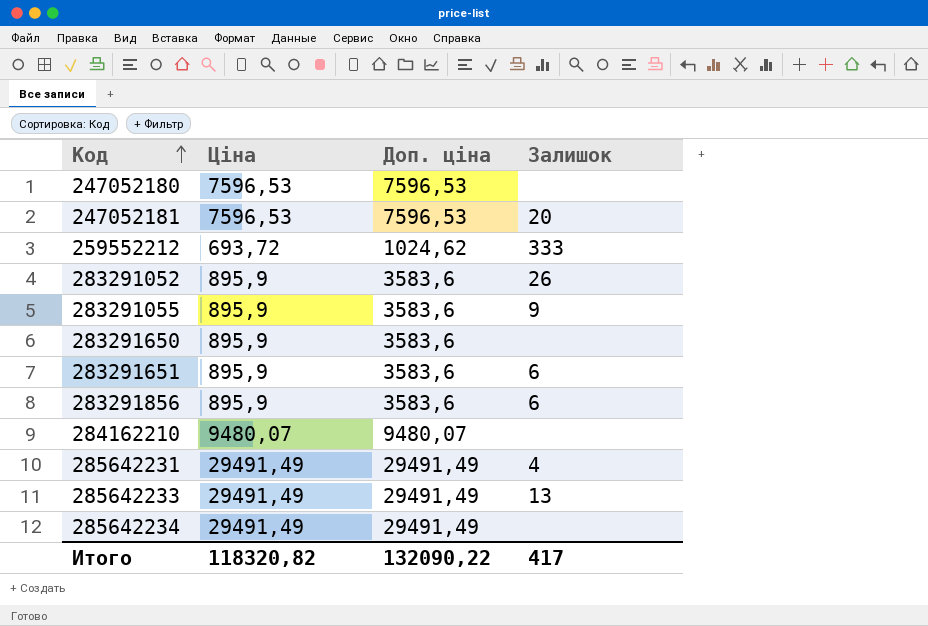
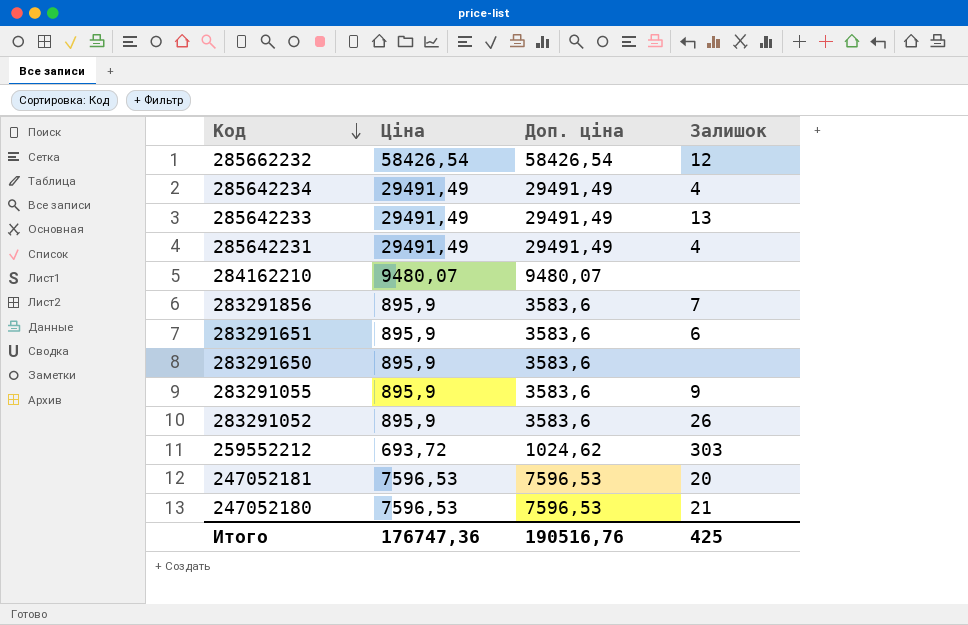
row order: Код ascending -> Код descending
row 285662232: none -> 58426,54 | 58426,54 | 12
285642234 | Залишок: none -> 4
283291856 | Залишок: 6 -> 7
259552212 | Залишок: 333 -> 303
247052180 | Залишок: none -> 21
Итого | Ціна: 118320,82 -> 176747,36
Итого | Доп. ціна: 132090,22 -> 190516,76
Итого | Залишок: 417 -> 425

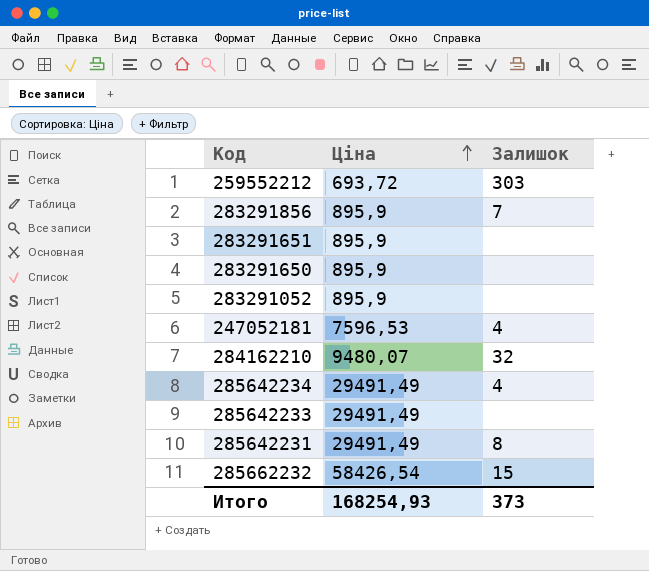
row order: Код descending -> Ціна ascending
column Доп. ціна | position: 3 -> none
row 283291055: 895,9 | 3583,6 | 9 -> none
row 247052180: 7596,53 | 7596,53 | 21 -> none
283291651 | Залишок: 6 -> none
283291052 | Залишок: 26 -> none
247052181 | Залишок: 20 -> 4
284162210 | Залишок: none -> 32
285642233 | Залишок: 13 -> none
285642231 | Залишок: 4 -> 8
285662232 | Залишок: 12 -> 15
Итого | Ціна: 176747,36 -> 168254,93
Итого | Залишок: 425 -> 373

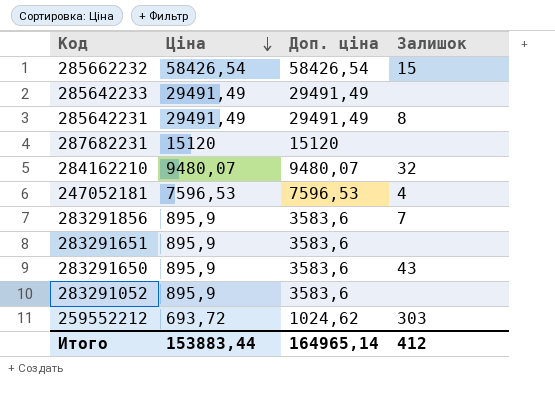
row order: Ціна ascending -> Ціна descending
column Доп. ціна | position: none -> 3
row 285642234: 29491,49 | 4 -> none
row 287682231: none -> 15120 | 15120 | none
283291650 | Залишок: none -> 43
Итого | Ціна: 168254,93 -> 153883,44
Итого | Залишок: 373 -> 412

